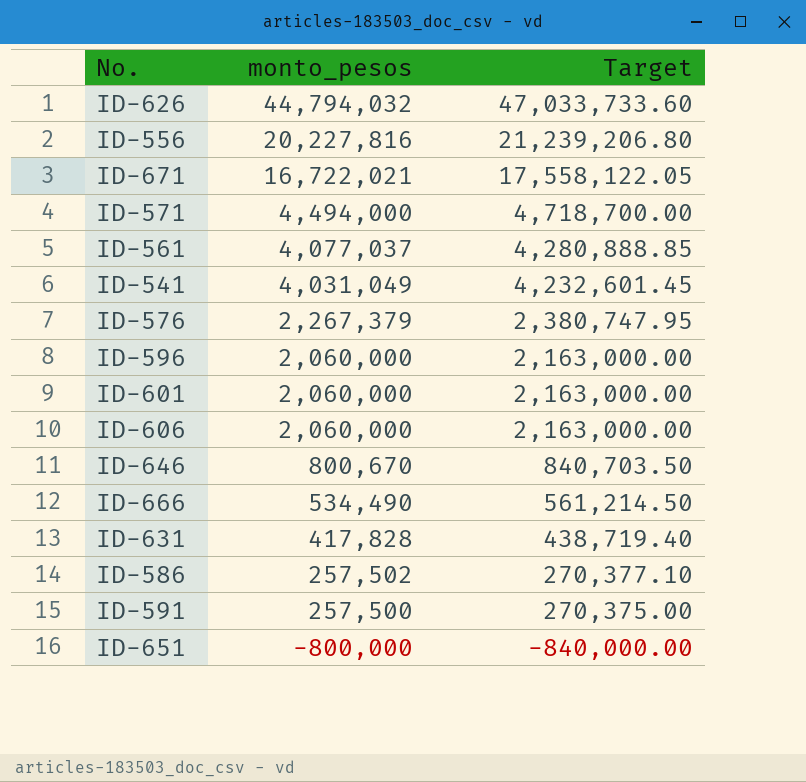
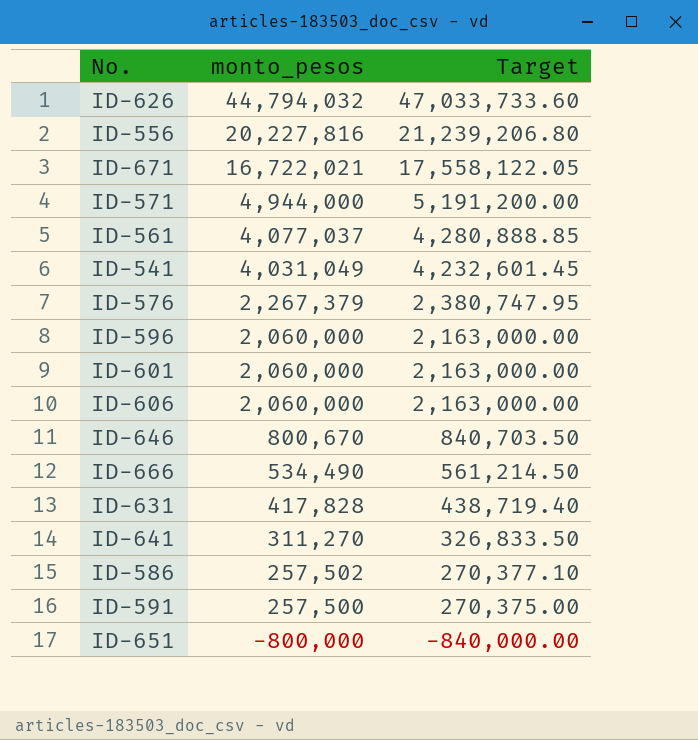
ID-571 | monto_pesos: 4,494,000 -> 4,944,000
ID-571 | Target: 4,718,700.00 -> 5,191,200.00
row ID-641: none -> 311,270 | 326,833.50

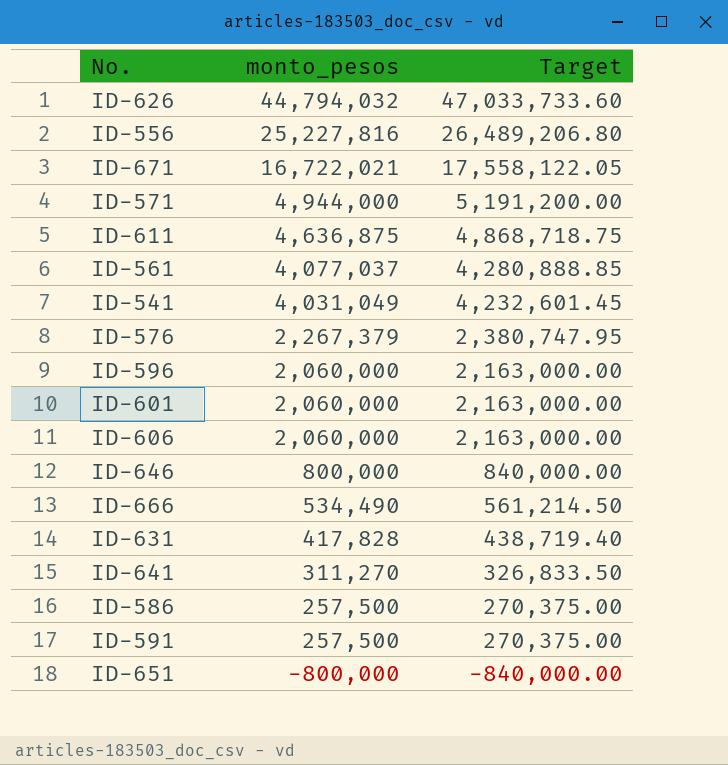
ID-556 | monto_pesos: 20,227,816 -> 25,227,816
ID-556 | Target: 21,239,206.80 -> 26,489,206.80
row ID-611: none -> 4,636,875 | 4,868,718.75
ID-646 | monto_pesos: 800,670 -> 800,000
ID-646 | Target: 840,703.50 -> 840,000.00
ID-586 | monto_pesos: 257,502 -> 257,500
ID-586 | Target: 270,377.10 -> 270,375.00

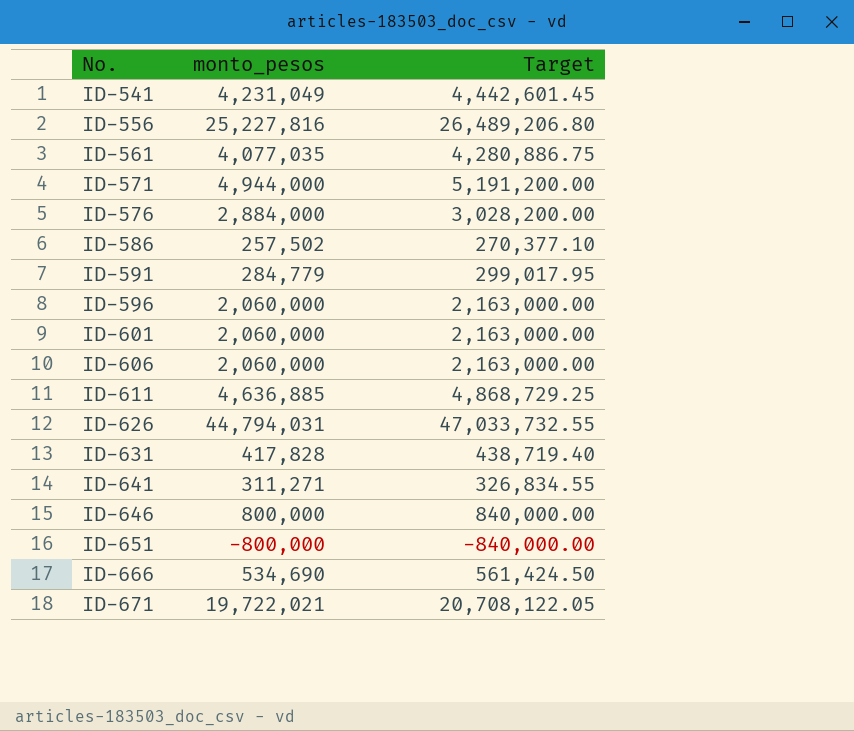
row order: monto_pesos descending -> No. ascending
ID-541 | monto_pesos: 4,031,049 -> 4,231,049
ID-541 | Target: 4,232,601.45 -> 4,442,601.45
ID-561 | monto_pesos: 4,077,037 -> 4,077,035
ID-561 | Target: 4,280,888.85 -> 4,280,886.75
ID-576 | monto_pesos: 2,267,379 -> 2,884,000
ID-576 | Target: 2,380,747.95 -> 3,028,200.00
ID-586 | monto_pesos: 257,500 -> 257,502
ID-586 | Target: 270,375.00 -> 270,377.10
ID-591 | monto_pesos: 257,500 -> 284,779
ID-591 | Target: 270,375.00 -> 299,017.95
ID-611 | monto_pesos: 4,636,875 -> 4,636,885
ID-611 | Target: 4,868,718.75 -> 4,868,729.25
ID-626 | monto_pesos: 44,794,032 -> 44,794,031
ID-626 | Target: 47,033,733.60 -> 47,033,732.55
ID-641 | monto_pesos: 311,270 -> 311,271
ID-641 | Target: 326,833.50 -> 326,834.55
ID-666 | monto_pesos: 534,490 -> 534,690
ID-666 | Target: 561,214.50 -> 561,424.50
ID-671 | monto_pesos: 16,722,021 -> 19,722,021
ID-671 | Target: 17,558,122.05 -> 20,708,122.05

